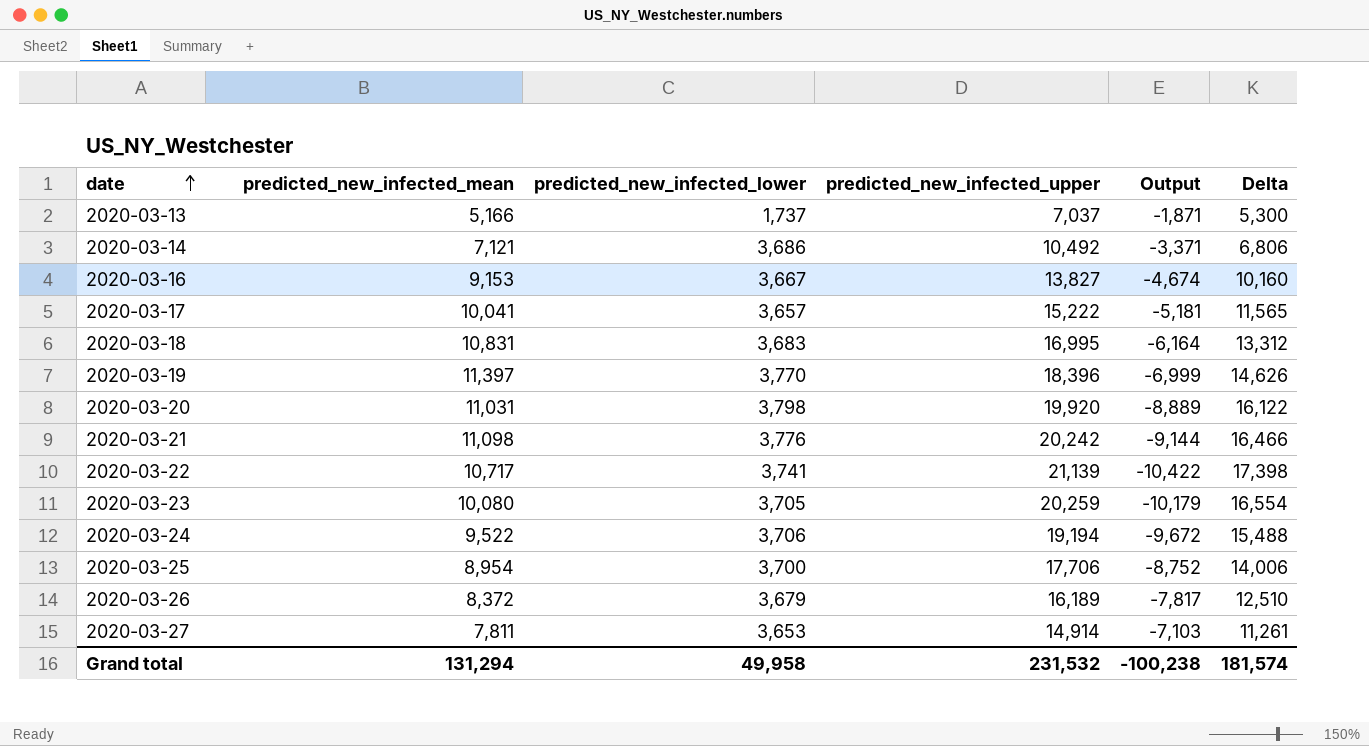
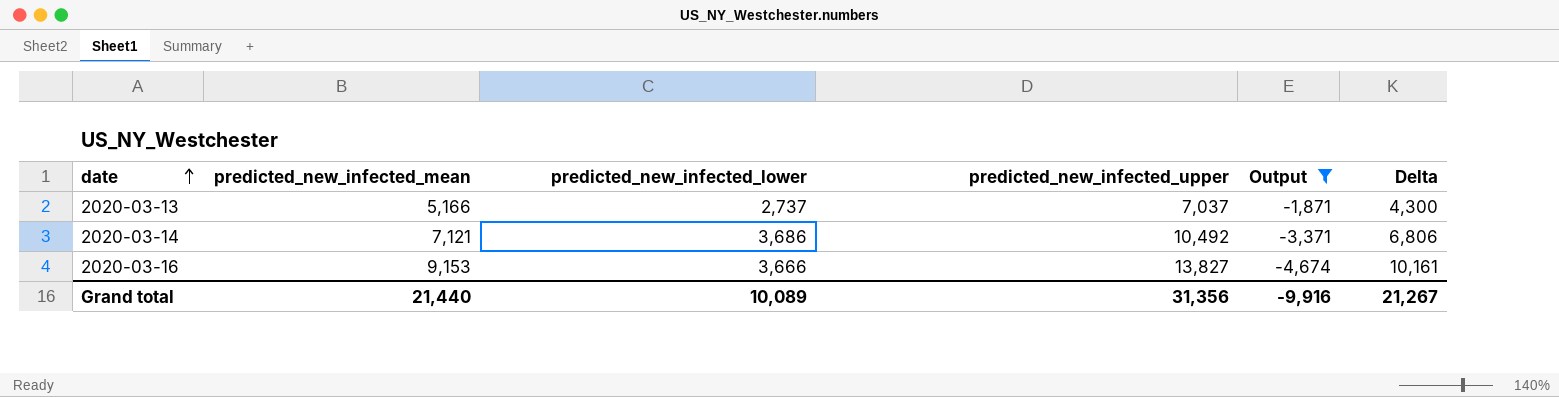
filter: none -> Output >= -4,674
2020-03-13 | predicted_new_infected_lower: 1,737 -> 2,737
2020-03-13 | Delta: 5,300 -> 4,300
2020-03-16 | predicted_new_infected_lower: 3,667 -> 3,666
2020-03-16 | Delta: 10,160 -> 10,161
Grand total | predicted_new_infected_mean: 131,294 -> 21,440
Grand total | predicted_new_infected_lower: 49,958 -> 10,089
Grand total | predicted_new_infected_upper: 231,532 -> 31,356
Grand total | Output: -100,238 -> -9,916
Grand total | Delta: 181,574 -> 21,267

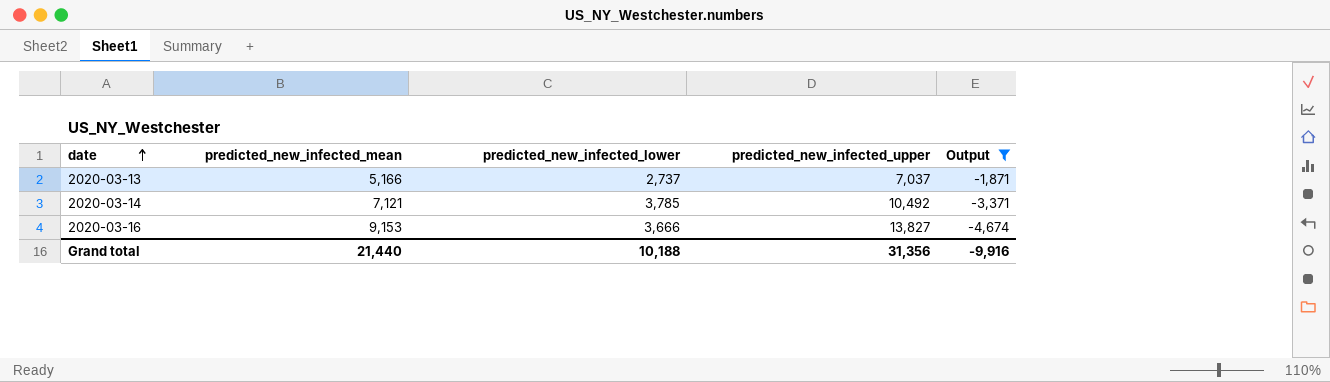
column Delta | formula: [predicted_new_infected_upper] - [predicted_new_infected_lower] -> none
2020-03-14 | predicted_new_infected_lower: 3,686 -> 3,785
Grand total | predicted_new_infected_lower: 10,089 -> 10,188

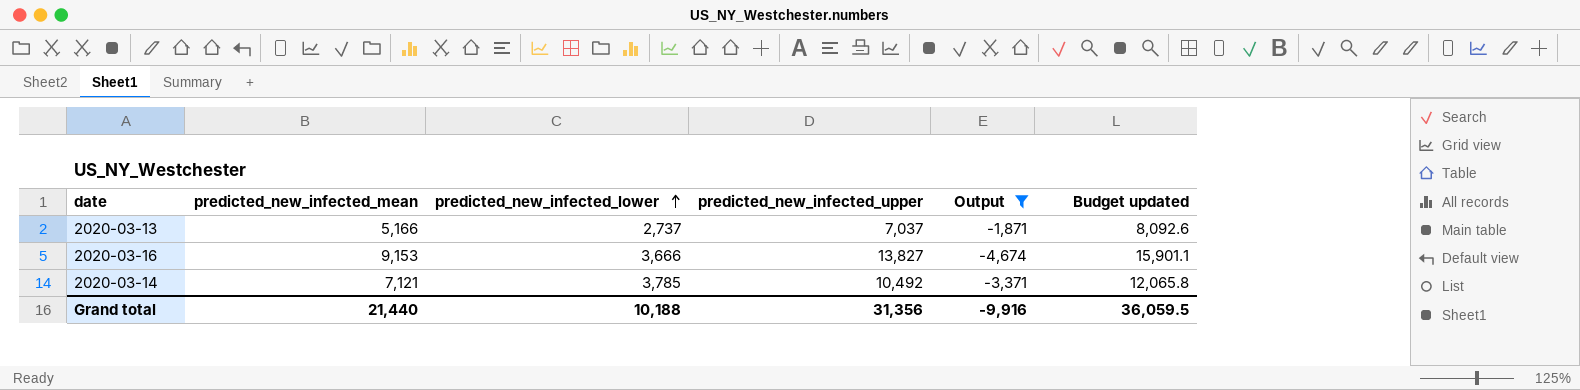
row order: date ascending -> predicted_new_infected_lower ascending
column Budget updated | formula: none -> [predicted_new_infected_upper] * 1.15

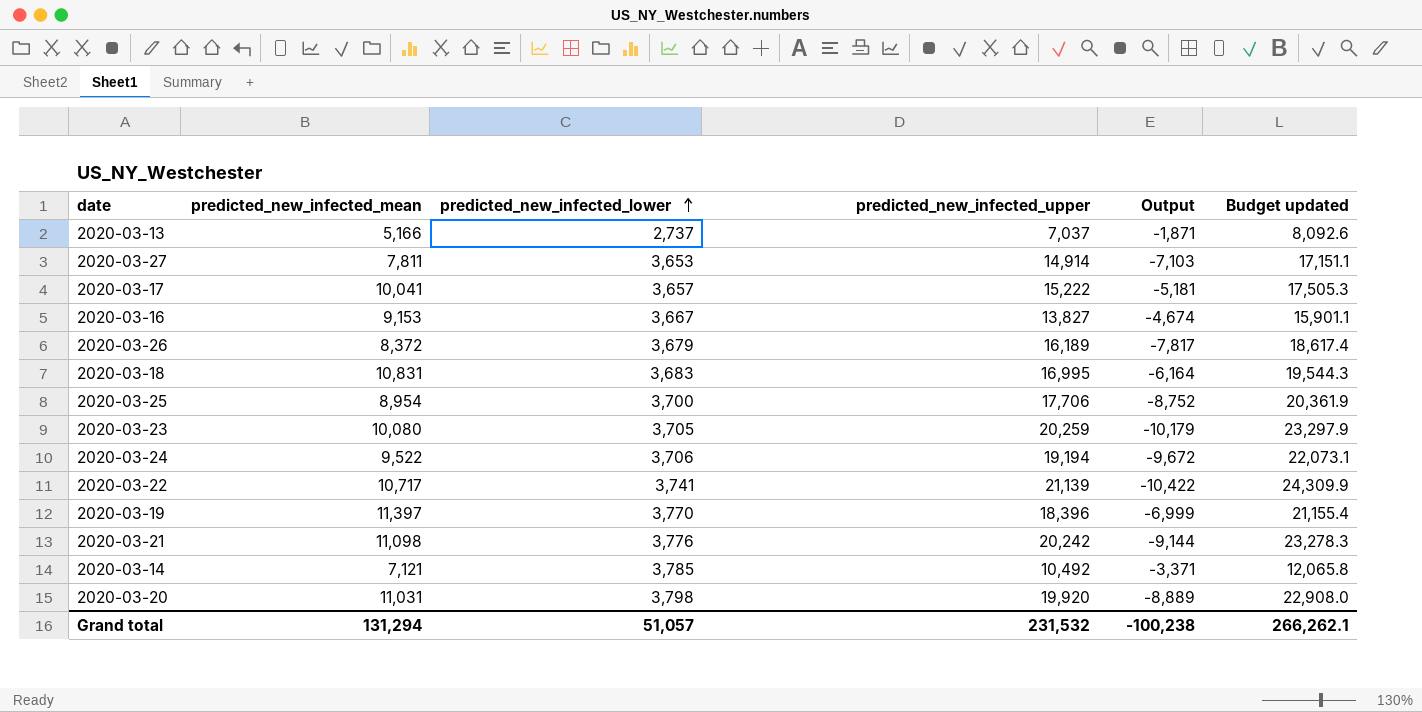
filter: Output >= -4,674 -> none
2020-03-16 | predicted_new_infected_lower: 3,666 -> 3,667
Grand total | predicted_new_infected_mean: 21,440 -> 131,294
Grand total | predicted_new_infected_lower: 10,188 -> 51,057
Grand total | predicted_new_infected_upper: 31,356 -> 231,532
Grand total | Output: -9,916 -> -100,238
Grand total | Budget updated: 36,059.5 -> 266,262.1

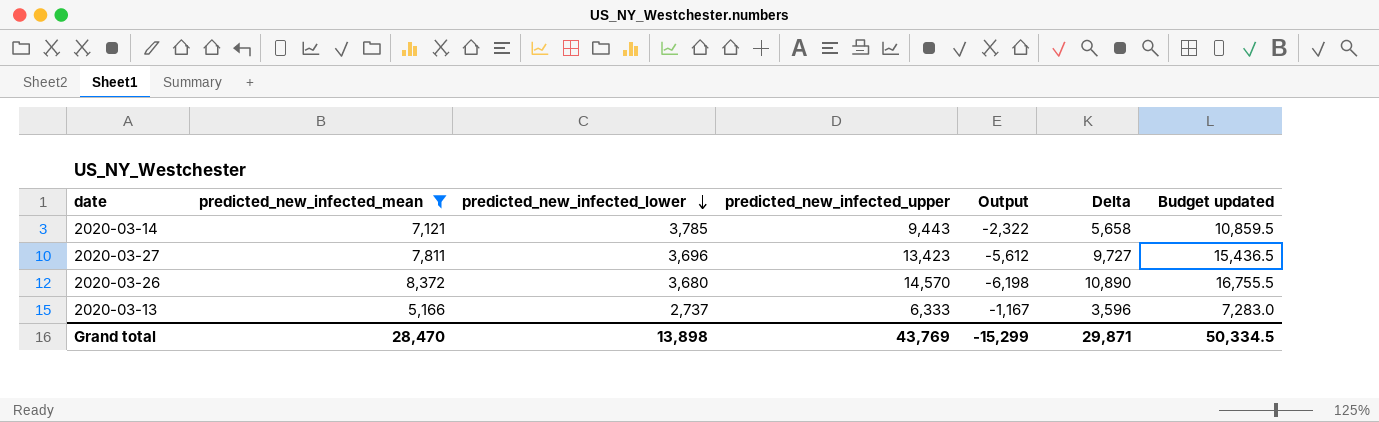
filter: none -> predicted_new_infected_mean <= 8,372
row order: predicted_new_infected_lower ascending -> predicted_new_infected_lower descending
column Delta | formula: none -> [predicted_new_infected_upper] - [predicted_new_infected_lower]
2020-03-14 | predicted_new_infected_upper: 10,492 -> 9,443
2020-03-14 | Output: -3,371 -> -2,322
2020-03-14 | Budget updated: 12,065.8 -> 10,859.5
2020-03-27 | predicted_new_infected_lower: 3,653 -> 3,696
2020-03-27 | predicted_new_infected_upper: 14,914 -> 13,423
2020-03-27 | Output: -7,103 -> -5,612
2020-03-27 | Budget updated: 17,151.1 -> 15,436.5
2020-03-26 | predicted_new_infected_lower: 3,679 -> 3,680
2020-03-26 | predicted_new_infected_upper: 16,189 -> 14,570
2020-03-26 | Output: -7,817 -> -6,198
2020-03-26 | Budget updated: 18,617.4 -> 16,755.5
2020-03-13 | predicted_new_infected_upper: 7,037 -> 6,333
2020-03-13 | Output: -1,871 -> -1,167
2020-03-13 | Budget updated: 8,092.6 -> 7,283.0
Grand total | predicted_new_infected_mean: 131,294 -> 28,470
Grand total | predicted_new_infected_lower: 51,057 -> 13,898
Grand total | predicted_new_infected_upper: 231,532 -> 43,769
Grand total | Output: -100,238 -> -15,299
Grand total | Budget updated: 266,262.1 -> 50,334.5

